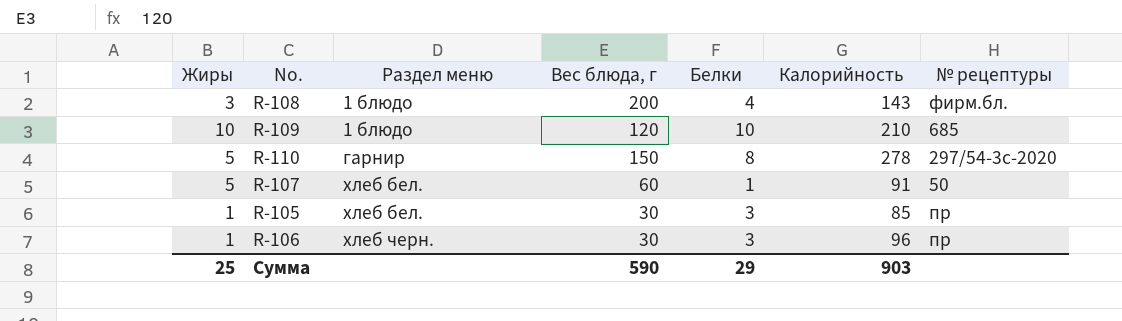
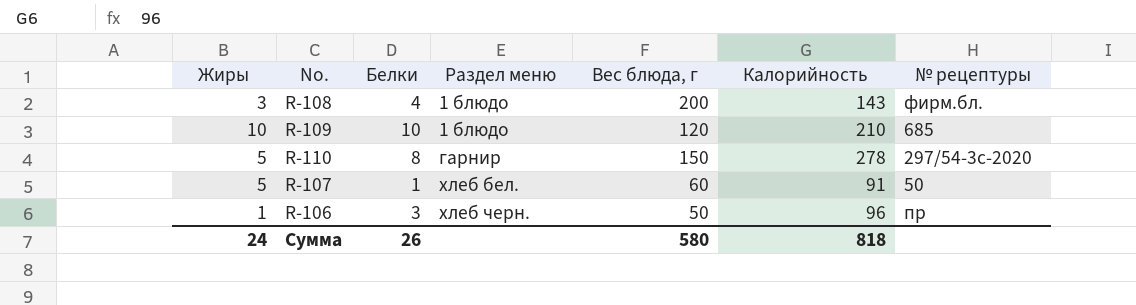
column Белки | position: 5 -> 3
row R-105: 1 | хлеб бел. | 30 | 3 | 85 | пр -> none
R-106 | Вес блюда, г: 30 -> 50
Сумма | Жиры: 25 -> 24
Сумма | Белки: 29 -> 26
Сумма | Вес блюда, г: 590 -> 580
Сумма | Калорийность: 903 -> 818

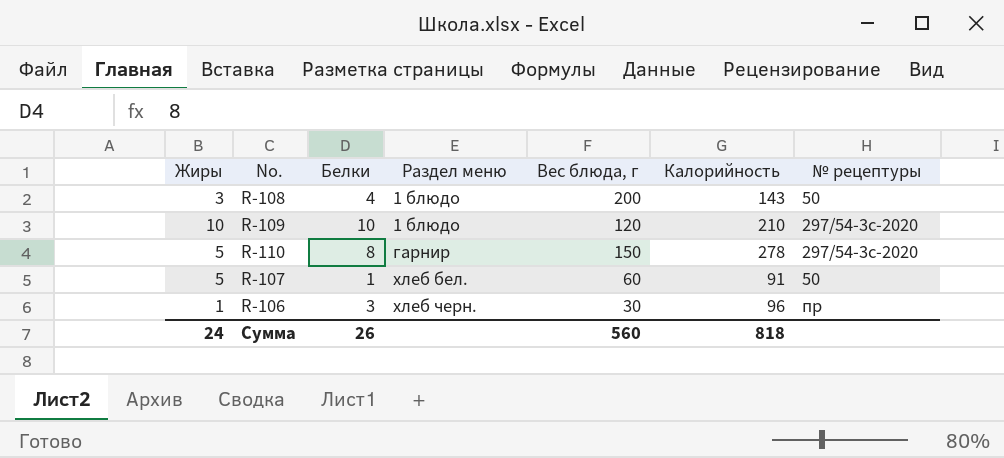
R-108 | № рецептуры: фирм.бл. -> 50
R-109 | № рецептуры: 685 -> 297/54-3с-2020
R-106 | Вес блюда, г: 50 -> 30
Сумма | Вес блюда, г: 580 -> 560

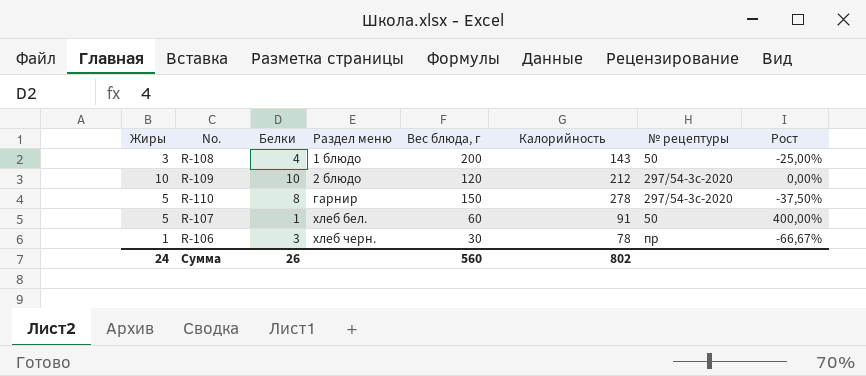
column Рост | formula: none -> ([Жиры] - [Белки]) / [Белки]
R-109 | Раздел меню: 1 блюдо -> 2 блюдо
R-109 | Калорийность: 210 -> 212
R-106 | Калорийность: 96 -> 78
Сумма | Калорийность: 818 -> 802

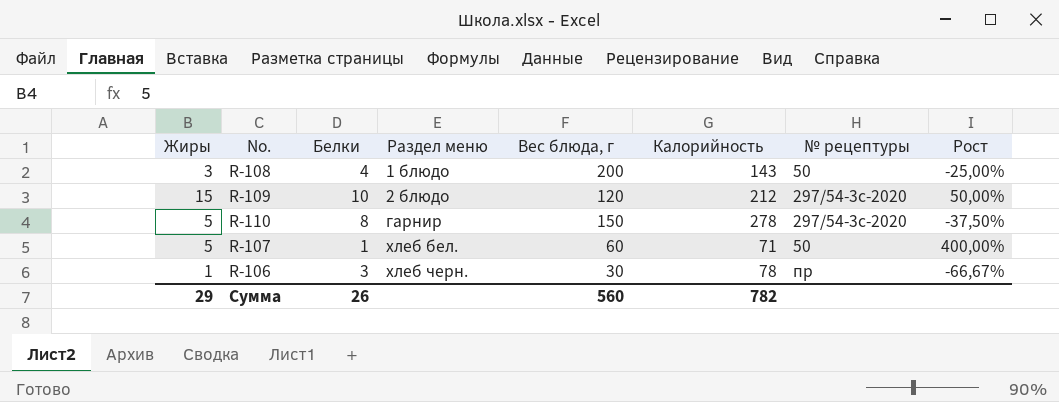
R-109 | Жиры: 10 -> 15
R-109 | Рост: 0,00% -> 50,00%
R-107 | Калорийность: 91 -> 71
Сумма | Жиры: 24 -> 29
Сумма | Калорийность: 802 -> 782

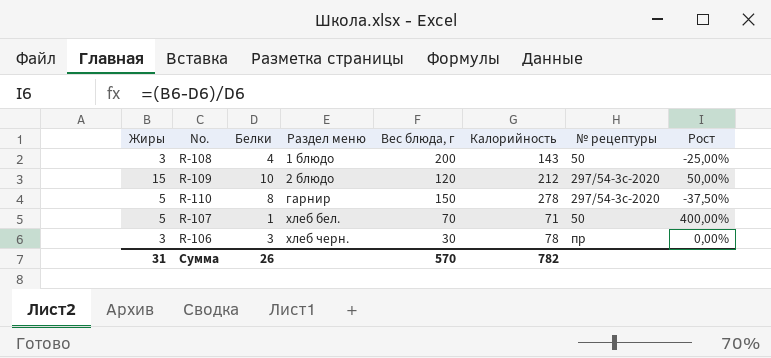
R-107 | Вес блюда, г: 60 -> 70
R-106 | Жиры: 1 -> 3
R-106 | Рост: -66,67% -> 0,00%
Сумма | Жиры: 29 -> 31
Сумма | Вес блюда, г: 560 -> 570

